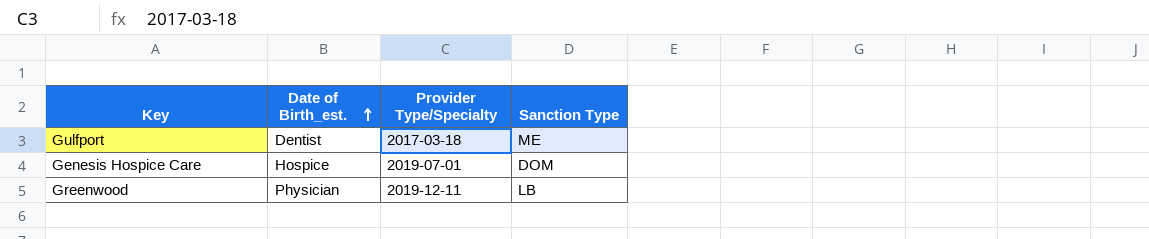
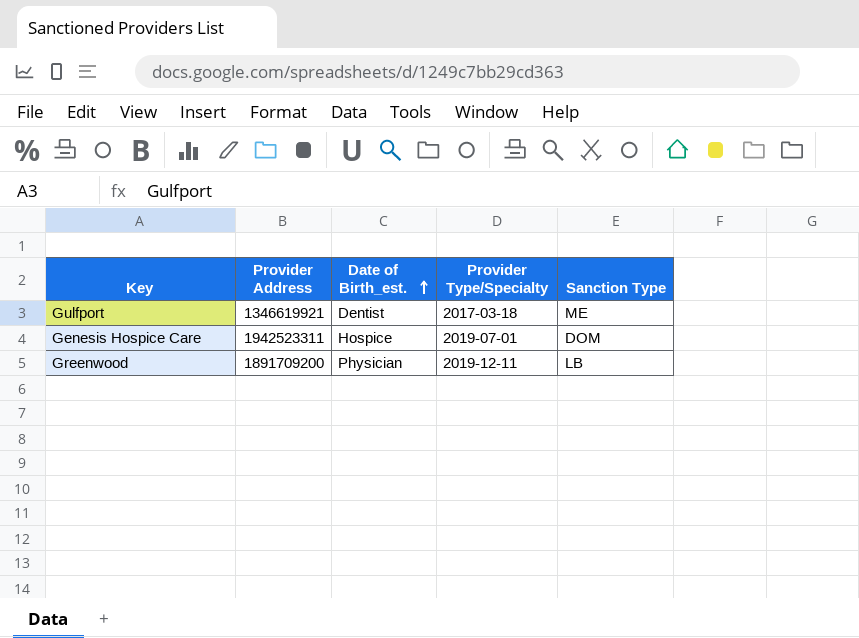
column Provider Address | position: none -> 2

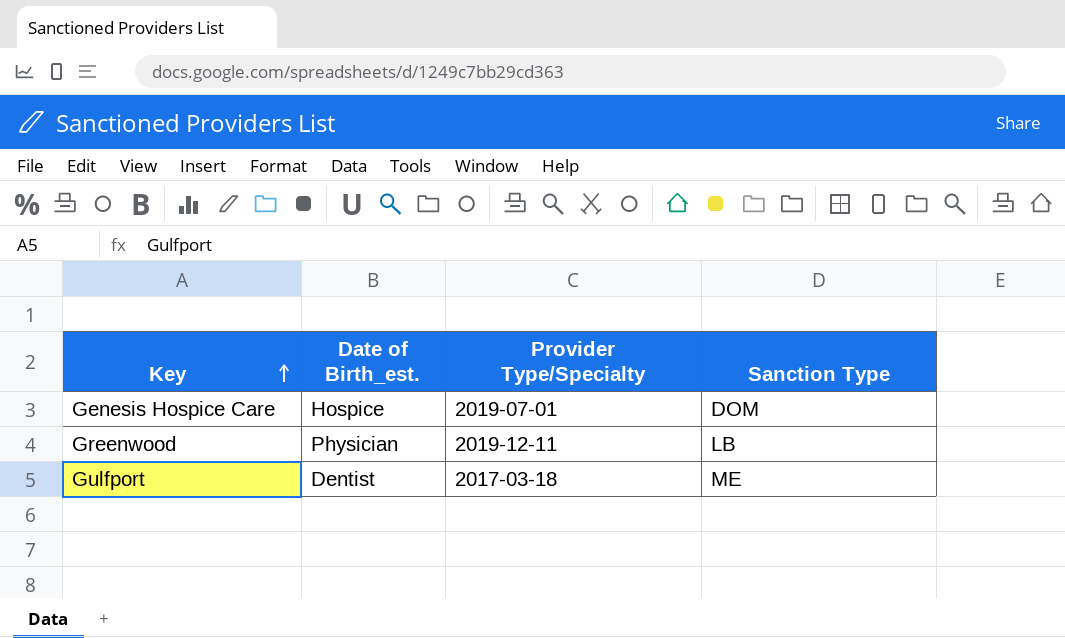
row order: Date of Birth_est. ascending -> Key ascending
column Provider Address | position: 2 -> none

